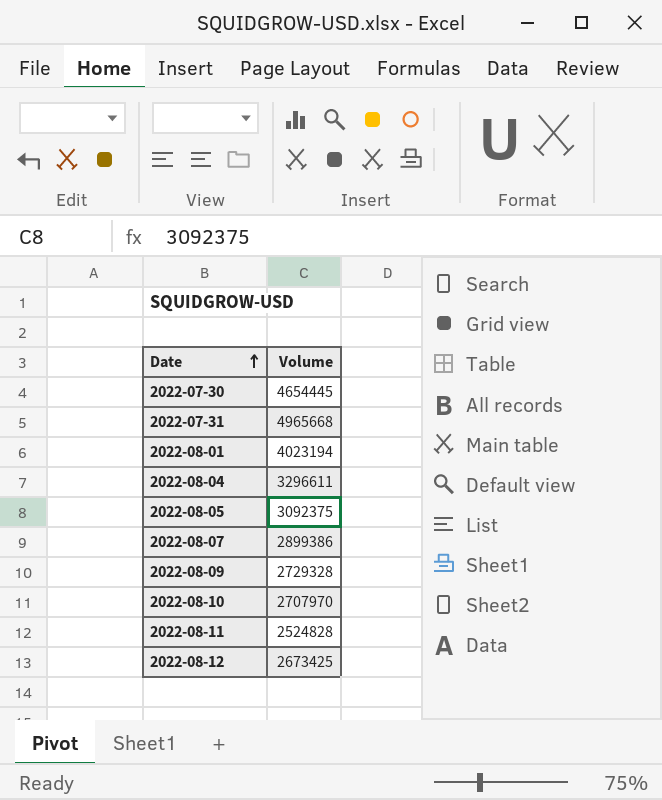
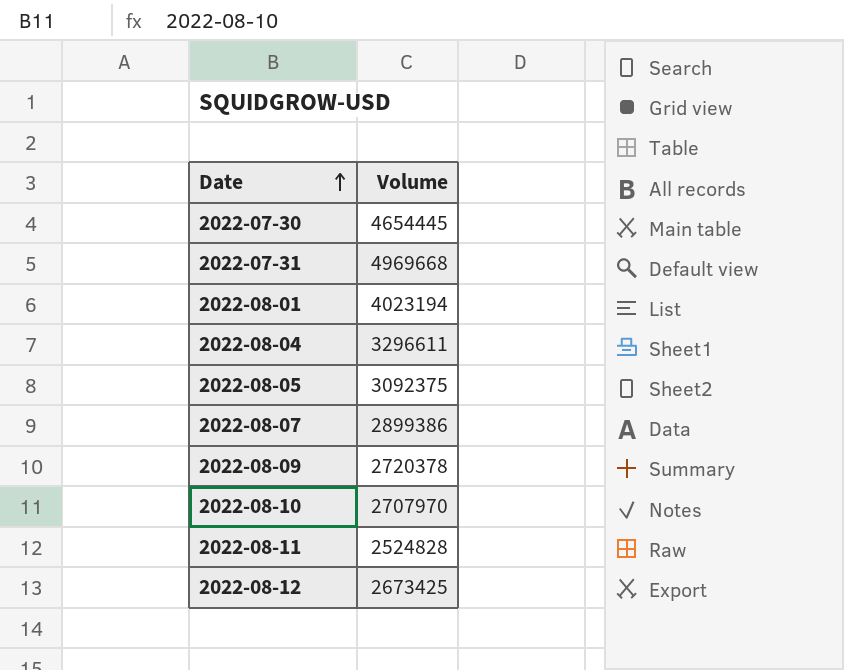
2022-07-31 | Volume: 4965668 -> 4969668
2022-08-09 | Volume: 2729328 -> 2720378

